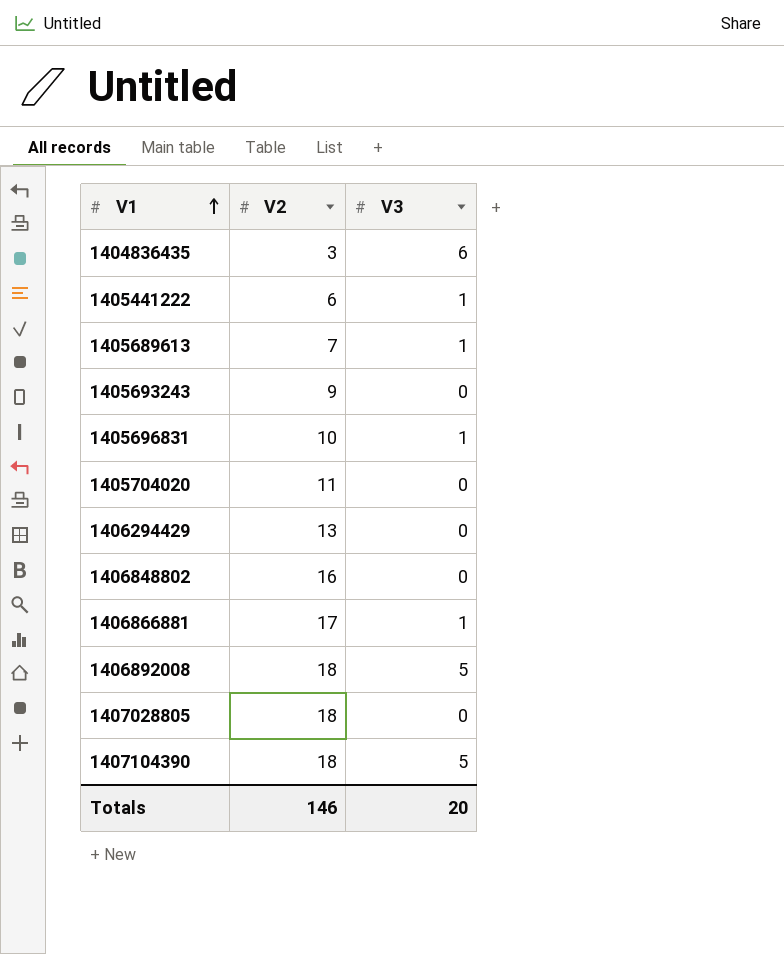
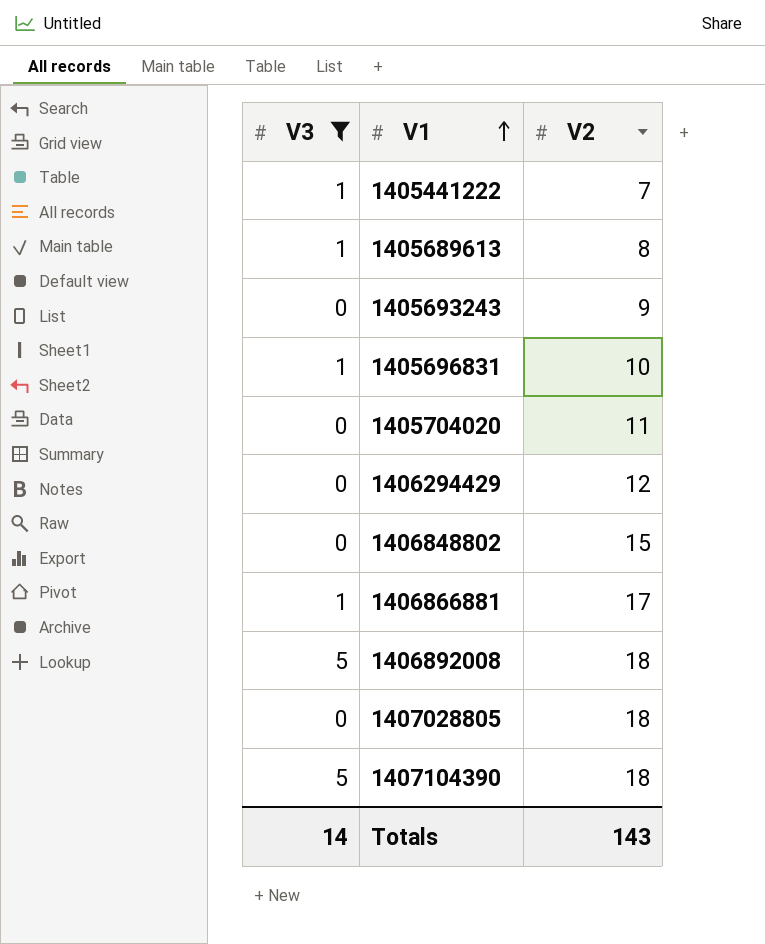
filter: none -> V3 != 6
column V3 | position: 3 -> 1
1405441222 | V2: 6 -> 7
1405689613 | V2: 7 -> 8
1406294429 | V2: 13 -> 12
1406848802 | V2: 16 -> 15
Totals | V3: 20 -> 14
Totals | V2: 146 -> 143

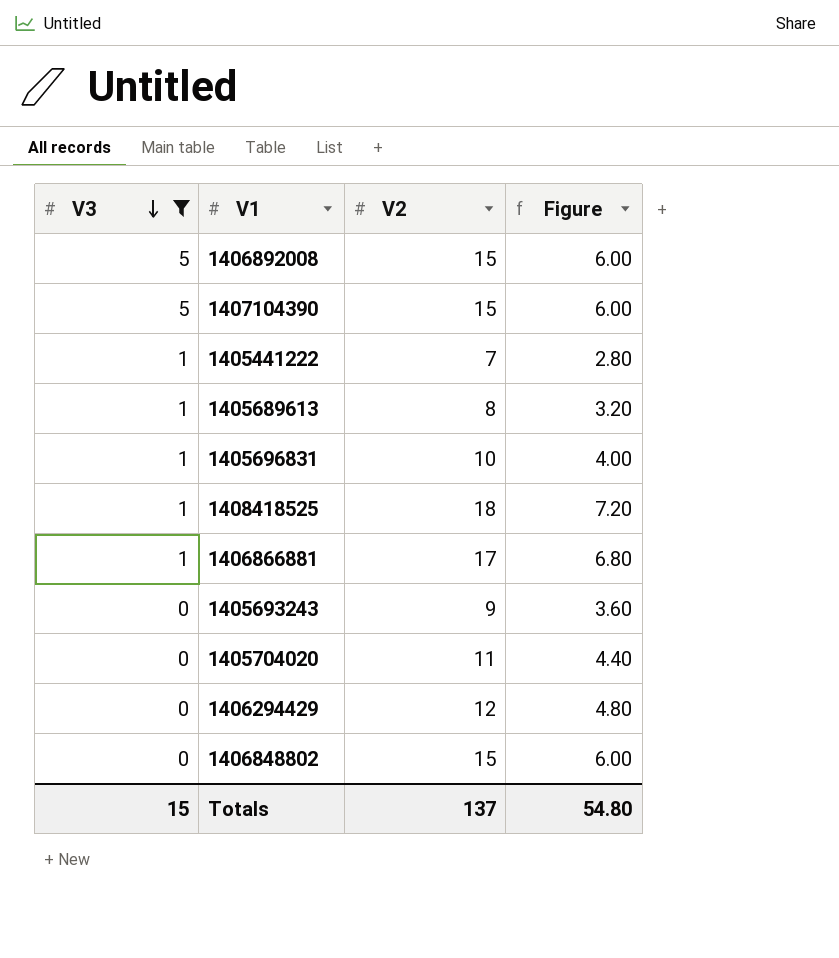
row order: V1 ascending -> V3 descending
column Figure | formula: none -> [V2] * 0.4
row 1407028805: 0 | 18 -> none
1406892008 | V2: 18 -> 15
1407104390 | V2: 18 -> 15
row 1408418525: none -> 1 | 18 | 7.20
Totals | V3: 14 -> 15
Totals | V2: 143 -> 137

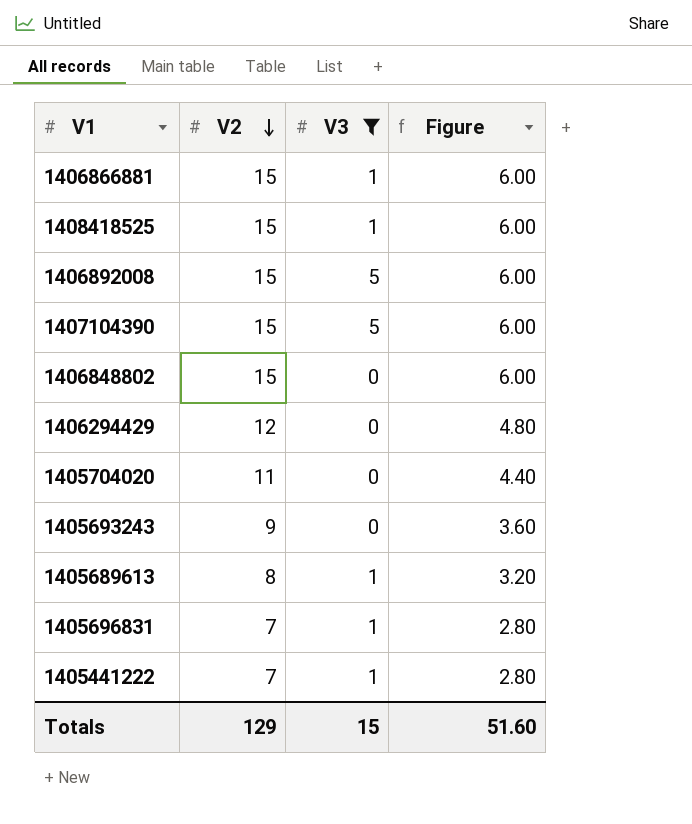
row order: V3 descending -> V2 descending
column V3 | position: 1 -> 3
1406866881 | V2: 17 -> 15
1406866881 | Figure: 6.80 -> 6.00
1408418525 | V2: 18 -> 15
1408418525 | Figure: 7.20 -> 6.00
1405696831 | V2: 10 -> 7
1405696831 | Figure: 4.00 -> 2.80
Totals | V2: 137 -> 129
Totals | Figure: 54.80 -> 51.60

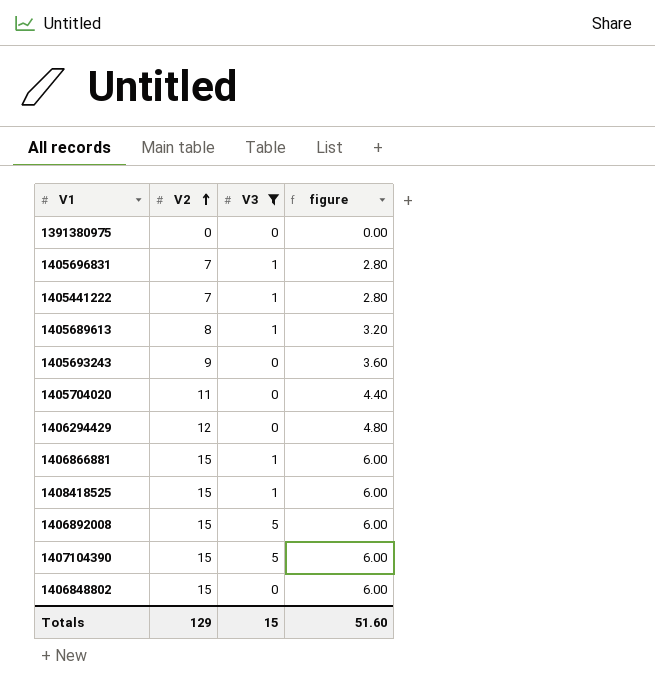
row order: V2 descending -> V2 ascending
column name: Figure -> figure
row 1391380975: none -> 0 | 0 | 0.00

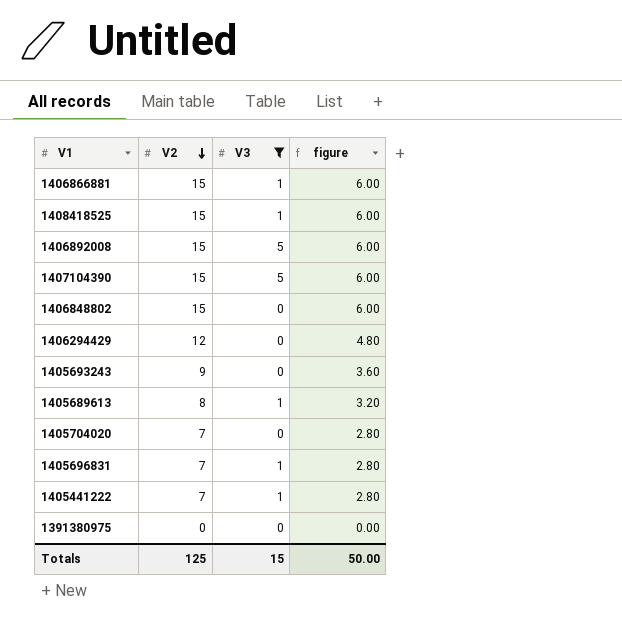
row order: V2 ascending -> V2 descending
1405704020 | V2: 11 -> 7
1405704020 | figure: 4.40 -> 2.80
Totals | V2: 129 -> 125
Totals | figure: 51.60 -> 50.00

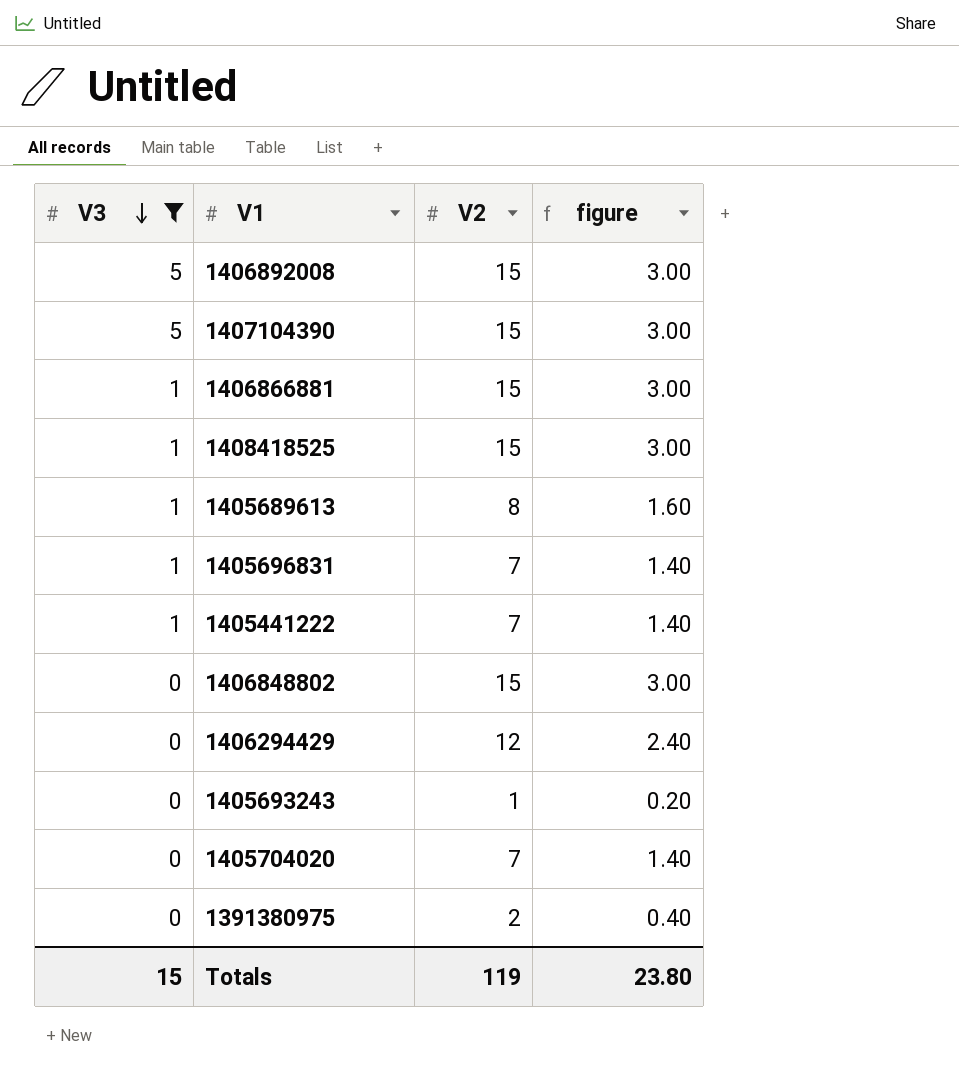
row order: V2 descending -> V3 descending
column V3 | position: 3 -> 1
column figure | formula: [V2] * 0.4 -> [V2] * 0.2
1405693243 | V2: 9 -> 1
1391380975 | V2: 0 -> 2
Totals | V2: 125 -> 119
Totals | figure: 50.00 -> 23.80

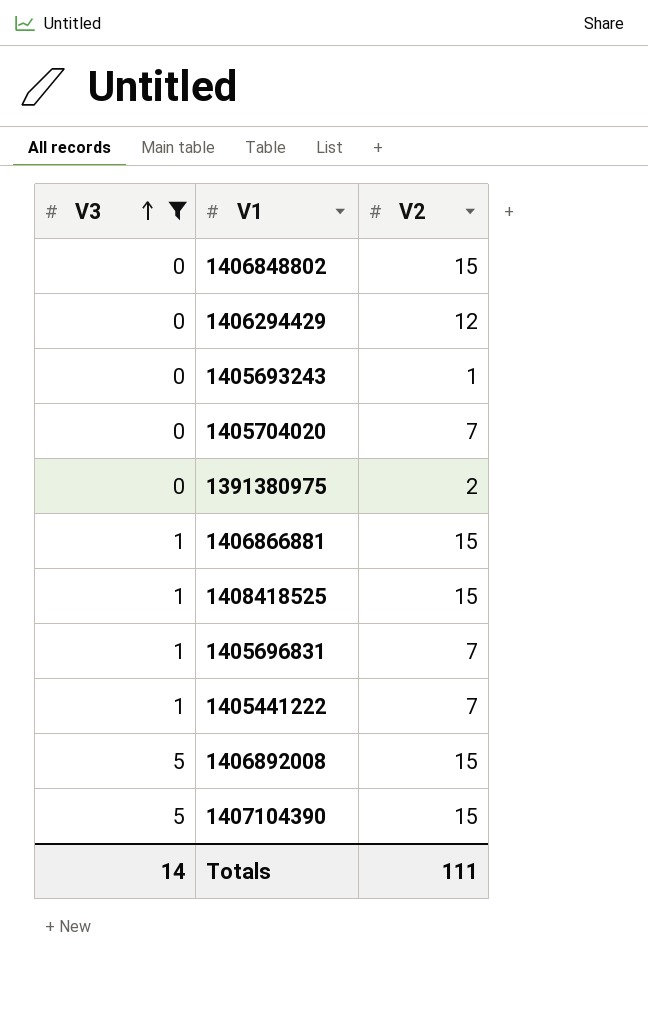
row order: V3 descending -> V3 ascending
column figure | formula: [V2] * 0.2 -> none
row 1405689613: 1 | 8 | 1.60 -> none
Totals | V3: 15 -> 14
Totals | V2: 119 -> 111

